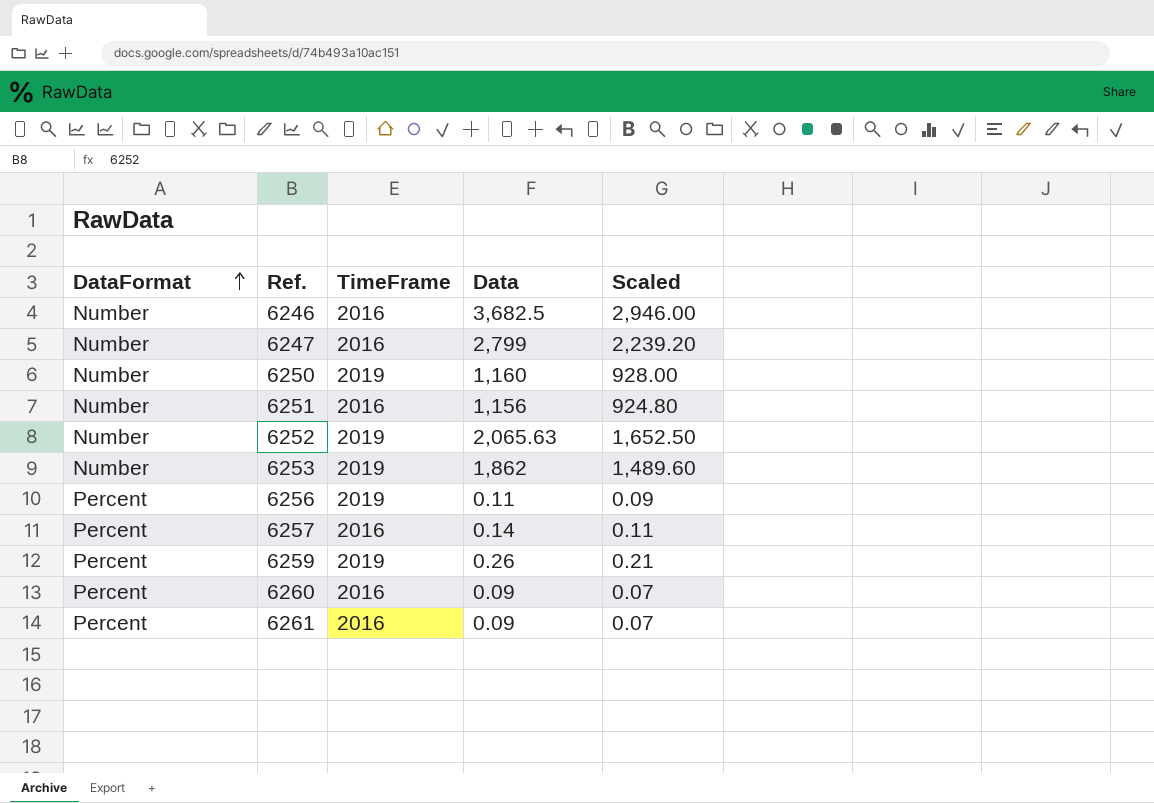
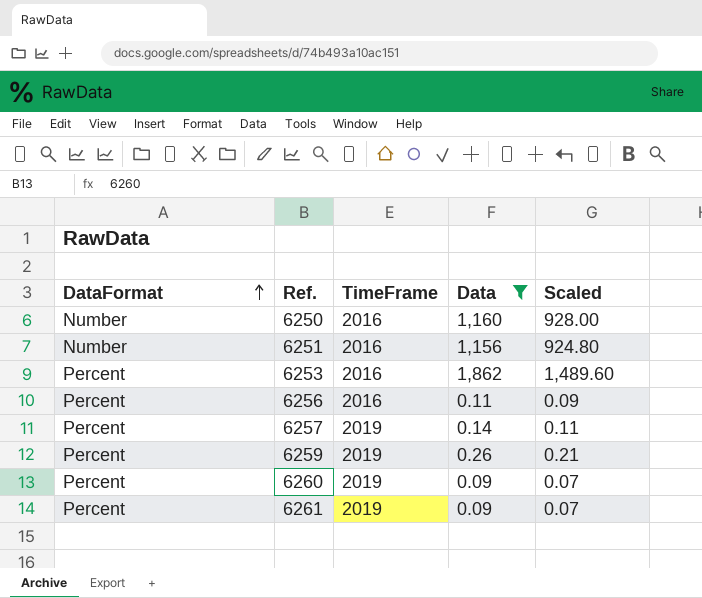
filter: none -> Data <= 1,862
6250 | TimeFrame: 2019 -> 2016
6253 | DataFormat: Number -> Percent
6253 | TimeFrame: 2019 -> 2016
6256 | TimeFrame: 2019 -> 2016
6257 | TimeFrame: 2016 -> 2019
6260 | TimeFrame: 2016 -> 2019
6261 | TimeFrame: 2016 -> 2019

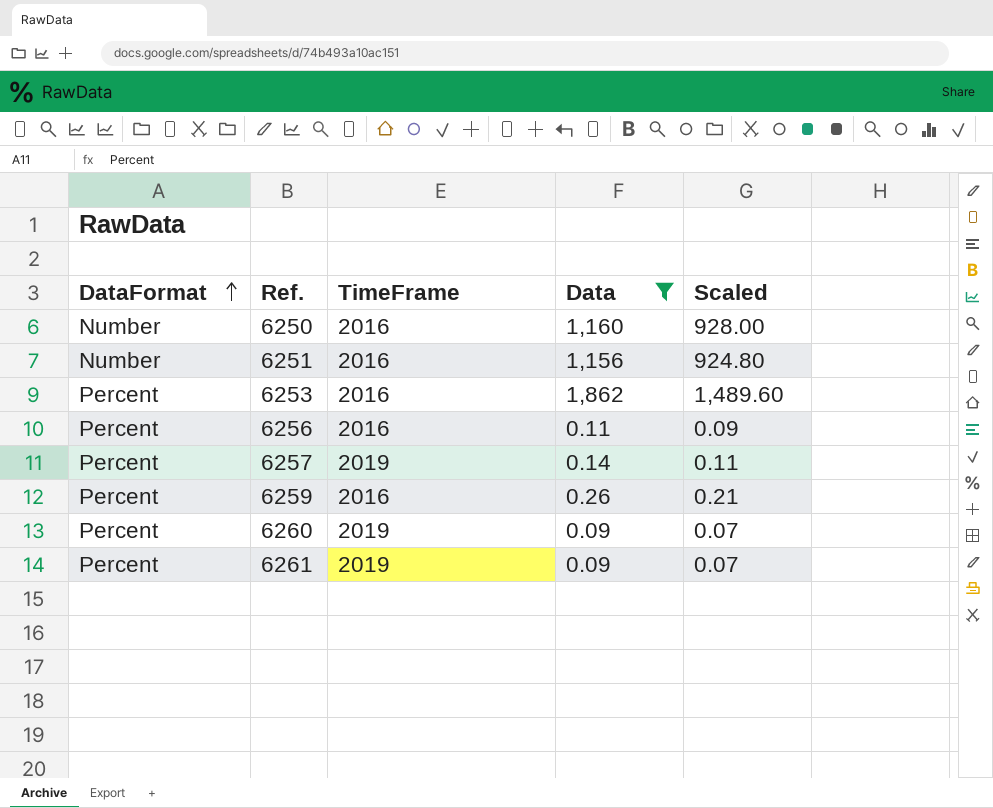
6259 | TimeFrame: 2019 -> 2016

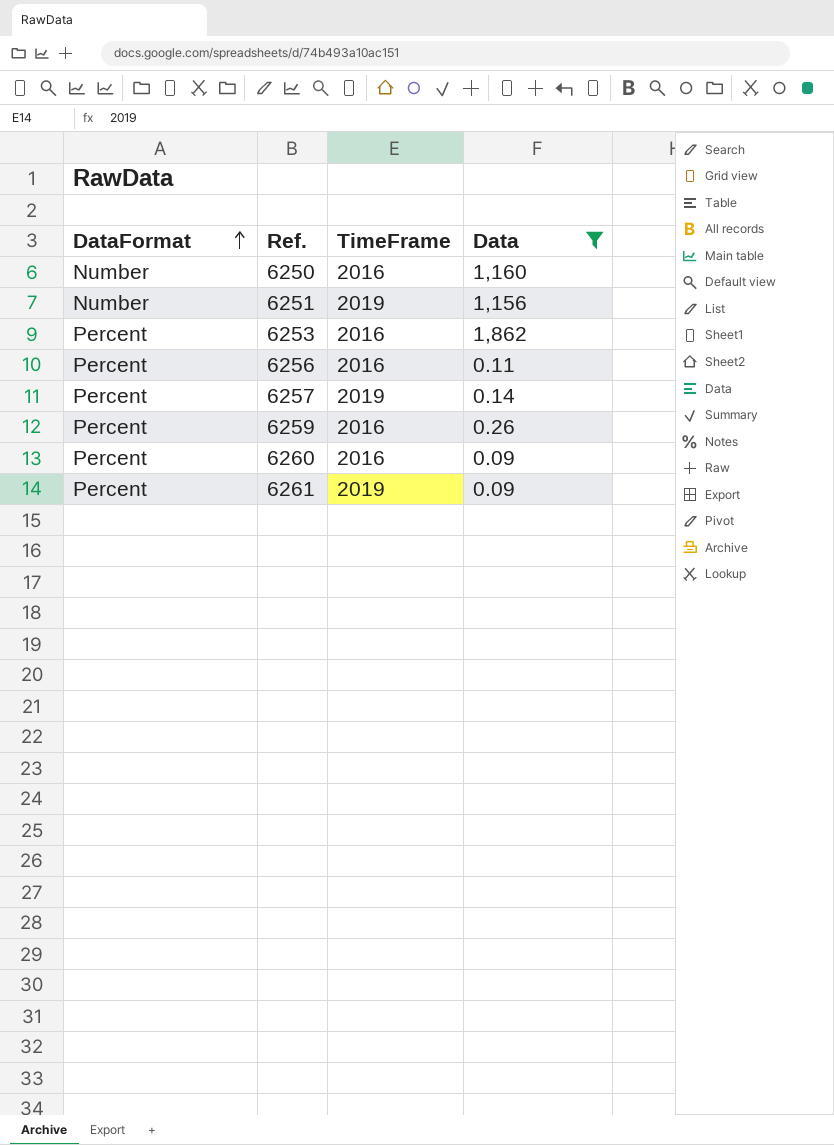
column Scaled | formula: [Data] * 0.8 -> none
6251 | TimeFrame: 2016 -> 2019
6260 | TimeFrame: 2019 -> 2016

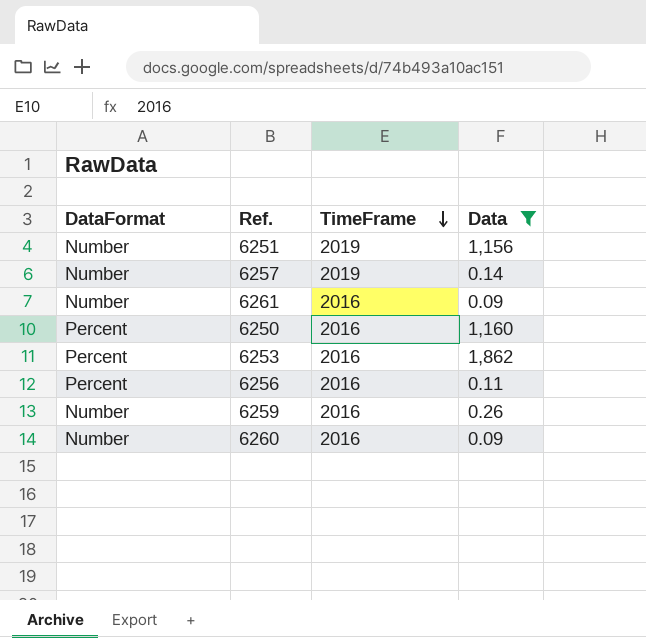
row order: DataFormat ascending -> TimeFrame descending
6257 | DataFormat: Percent -> Number
6261 | DataFormat: Percent -> Number
6261 | TimeFrame: 2019 -> 2016
6250 | DataFormat: Number -> Percent
6259 | DataFormat: Percent -> Number
6260 | DataFormat: Percent -> Number

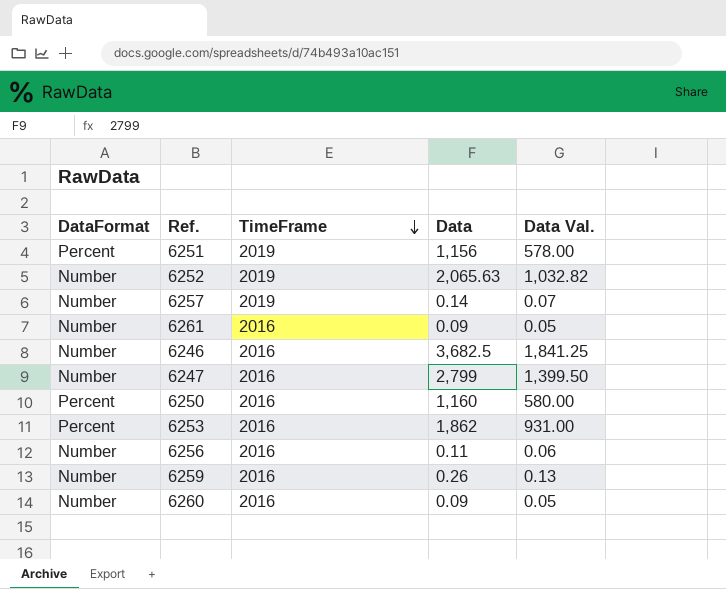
filter: Data <= 1,862 -> none
column Data Val. | formula: none -> [Data] * 0.5
6251 | DataFormat: Number -> Percent
6256 | DataFormat: Percent -> Number

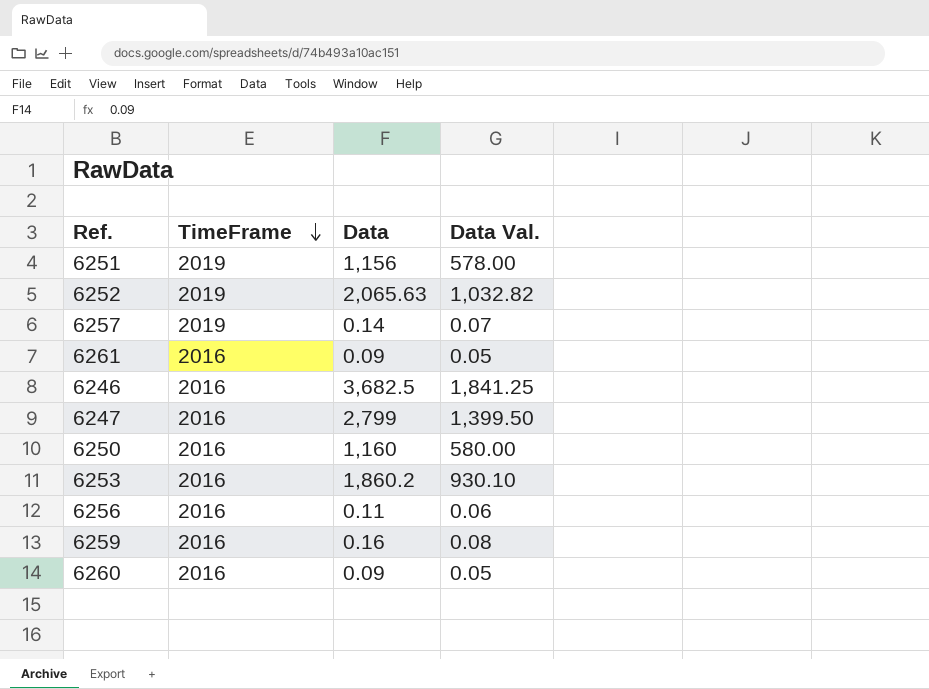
column DataFormat | position: 1 -> none
6253 | Data: 1,862 -> 1,860.2
6253 | Data Val.: 931.00 -> 930.10
6259 | Data: 0.26 -> 0.16
6259 | Data Val.: 0.13 -> 0.08

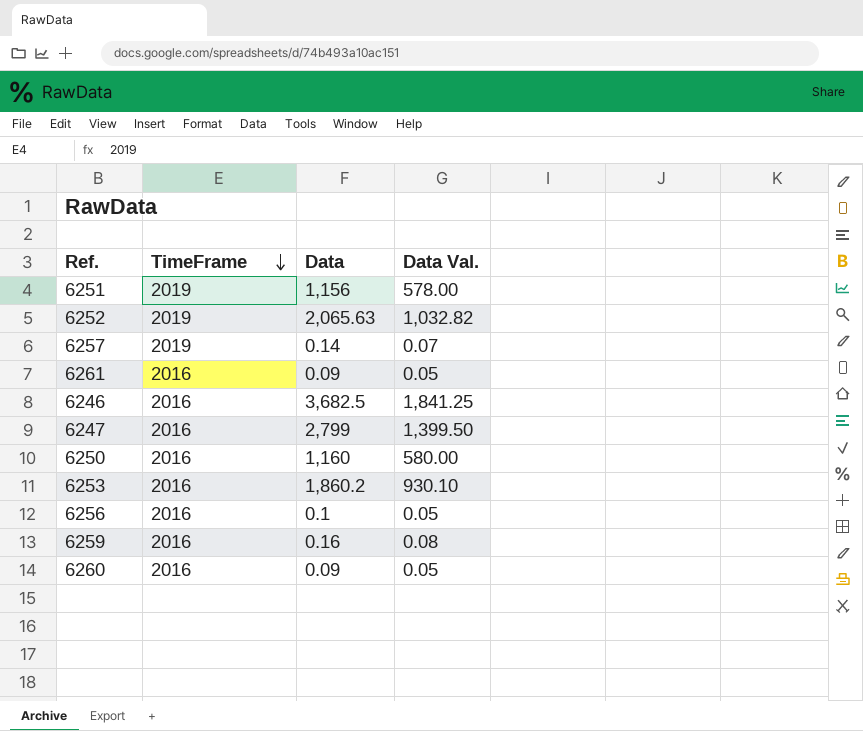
6256 | Data: 0.11 -> 0.1
6256 | Data Val.: 0.06 -> 0.05

